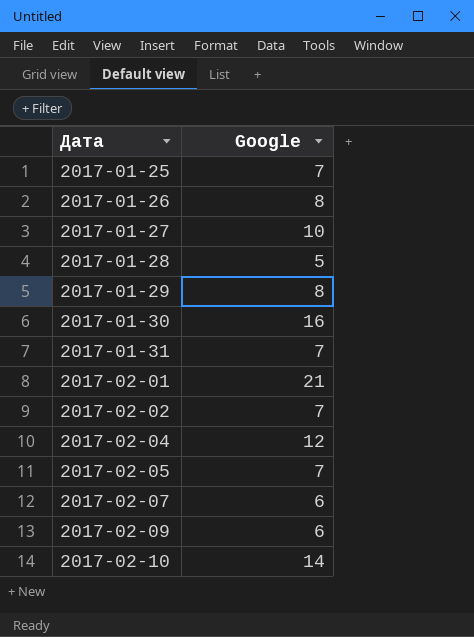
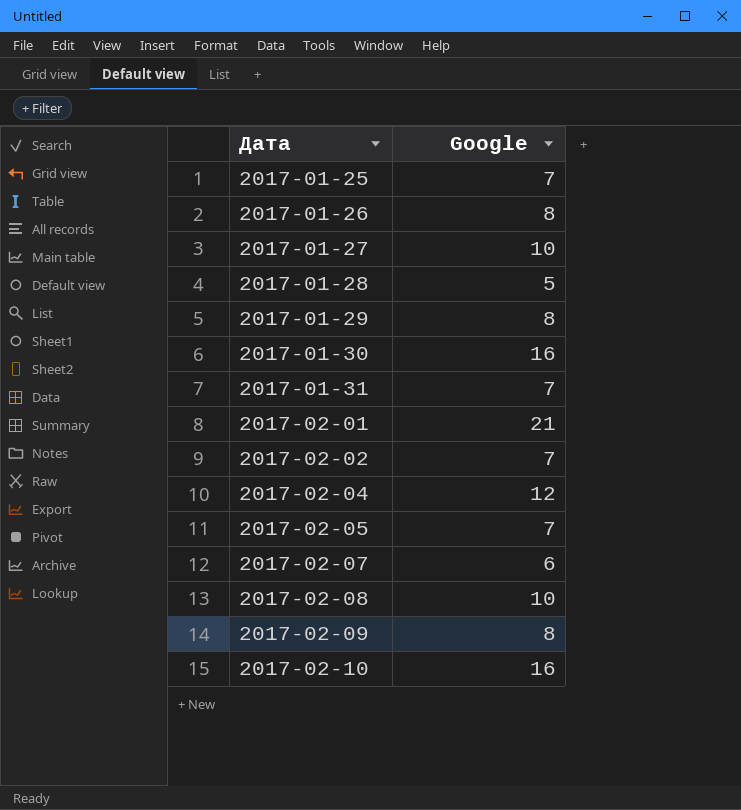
row 2017-02-08: none -> 10
2017-02-09 | Google: 6 -> 8
2017-02-10 | Google: 14 -> 16

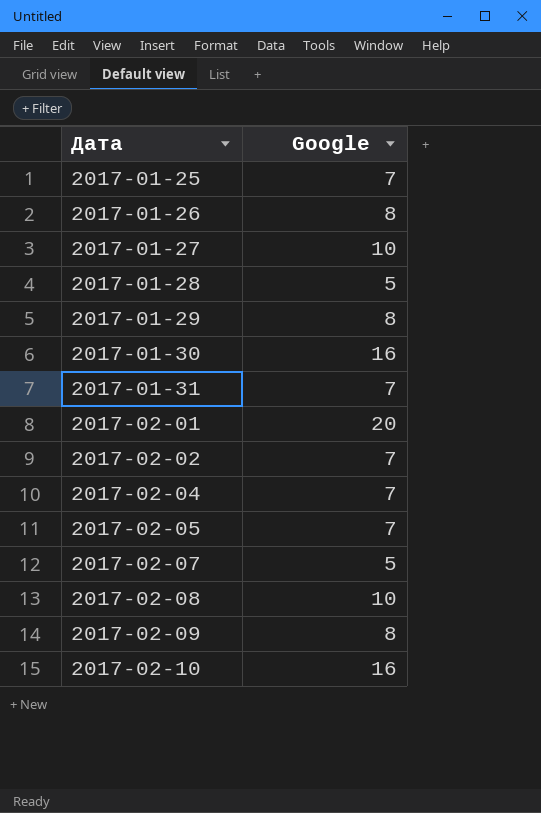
2017-02-01 | Google: 21 -> 20
2017-02-04 | Google: 12 -> 7
2017-02-07 | Google: 6 -> 5

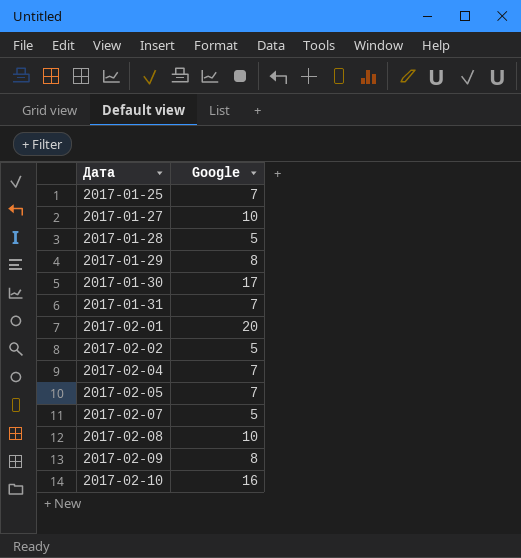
row 2017-01-26: 8 -> none
2017-01-30 | Google: 16 -> 17
2017-02-02 | Google: 7 -> 5

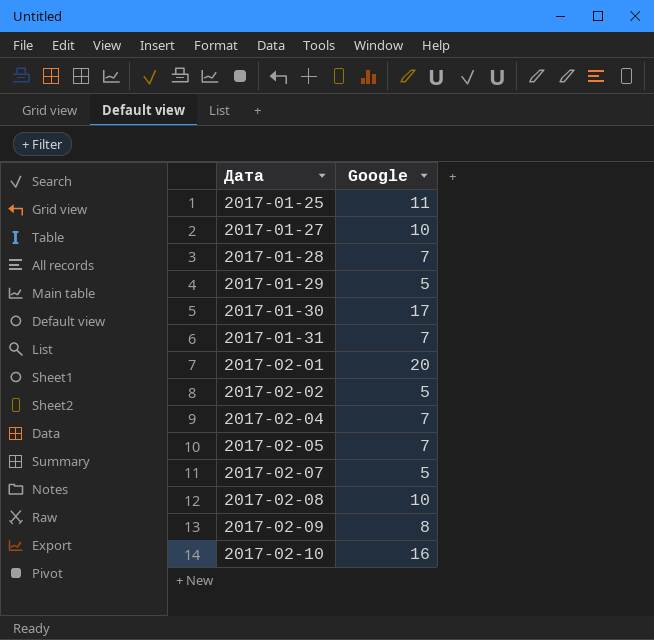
2017-01-25 | Google: 7 -> 11
2017-01-28 | Google: 5 -> 7
2017-01-29 | Google: 8 -> 5

